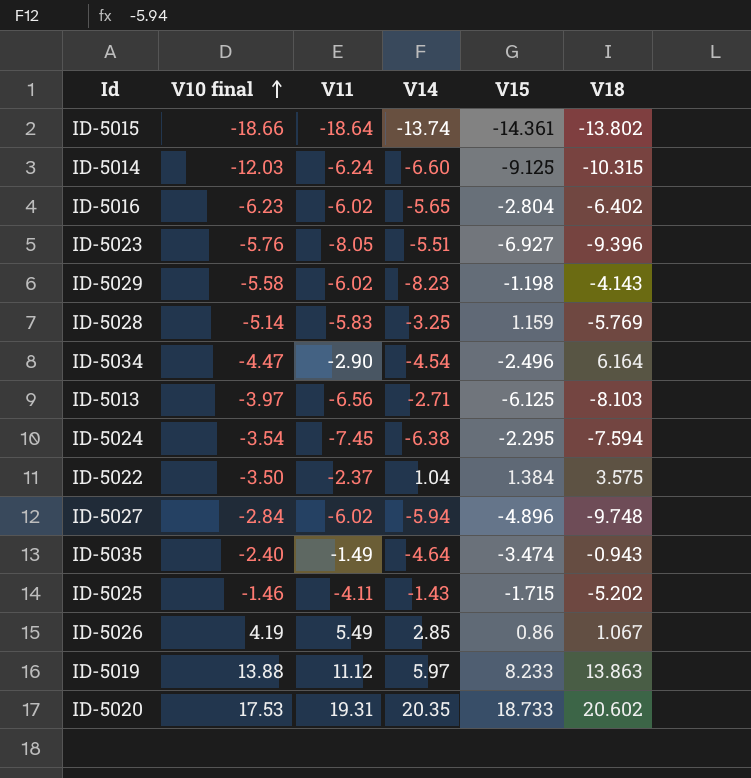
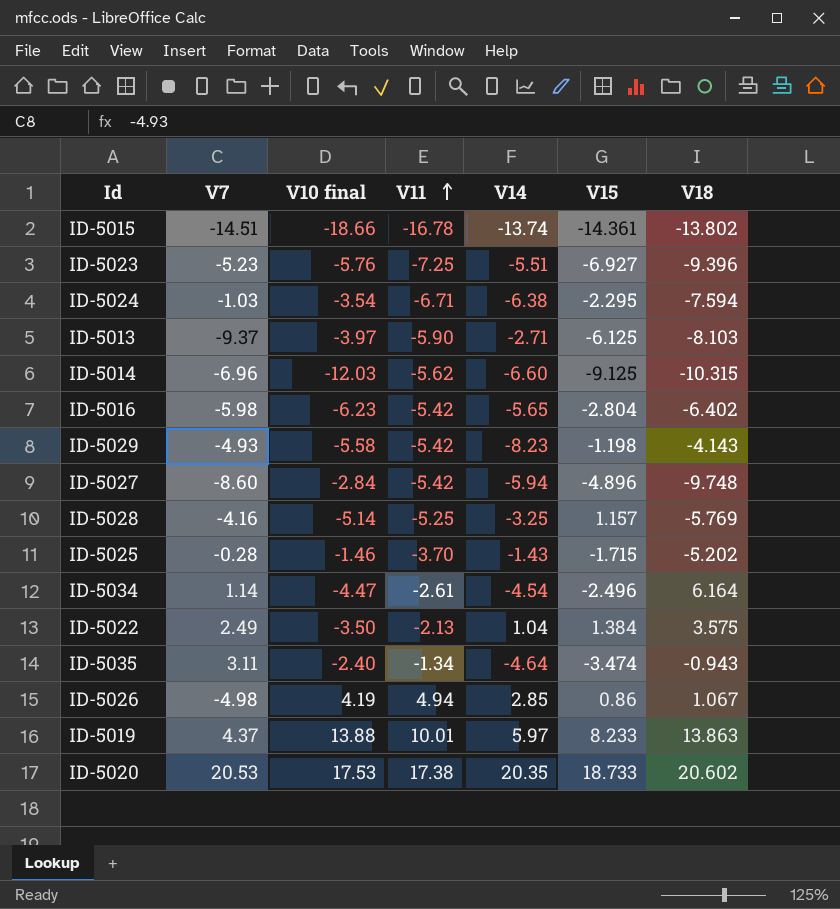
row order: V10 final ascending -> V11 ascending
column V7 | position: none -> 2
ID-5015 | V11: -18.64 -> -16.78
ID-5023 | V11: -8.05 -> -7.25
ID-5024 | V11: -7.45 -> -6.71
ID-5013 | V11: -6.56 -> -5.90
ID-5014 | V11: -6.24 -> -5.62
ID-5016 | V11: -6.02 -> -5.42
ID-5029 | V11: -6.02 -> -5.42
ID-5027 | V11: -6.02 -> -5.42
ID-5028 | V11: -5.83 -> -5.25
ID-5028 | V15: 1.159 -> 1.157
ID-5025 | V11: -4.11 -> -3.70
ID-5034 | V11: -2.90 -> -2.61
ID-5022 | V11: -2.37 -> -2.13
ID-5035 | V11: -1.49 -> -1.34
ID-5026 | V11: 5.49 -> 4.94
ID-5019 | V11: 11.12 -> 10.01
ID-5020 | V11: 19.31 -> 17.38

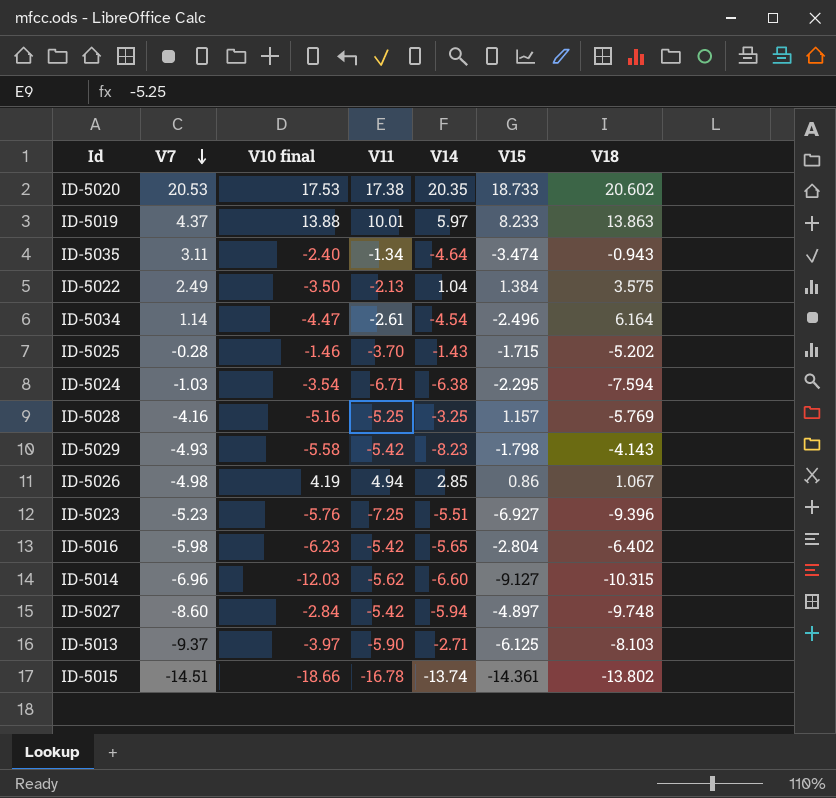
row order: V11 ascending -> V7 descending
ID-5028 | V10 final: -5.14 -> -5.16
ID-5029 | V15: -1.198 -> -1.798
ID-5014 | V15: -9.125 -> -9.127
ID-5027 | V15: -4.896 -> -4.897

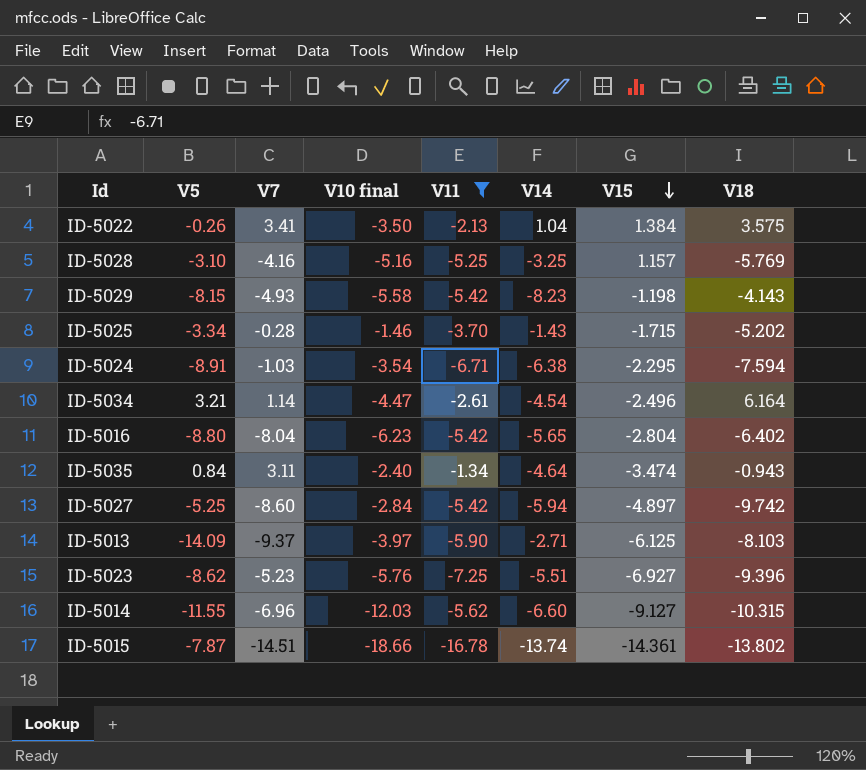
filter: none -> V11 <= -1.34
row order: V7 descending -> V15 descending
column V5 | position: none -> 2
ID-5022 | V7: 2.49 -> 3.41
ID-5029 | V15: -1.798 -> -1.198
ID-5016 | V7: -5.98 -> -8.04
ID-5027 | V18: -9.748 -> -9.742

